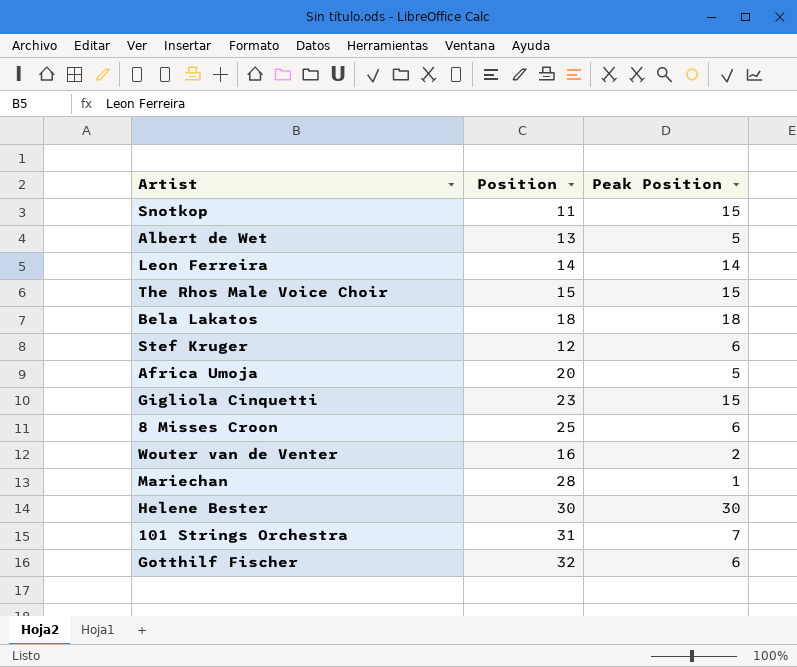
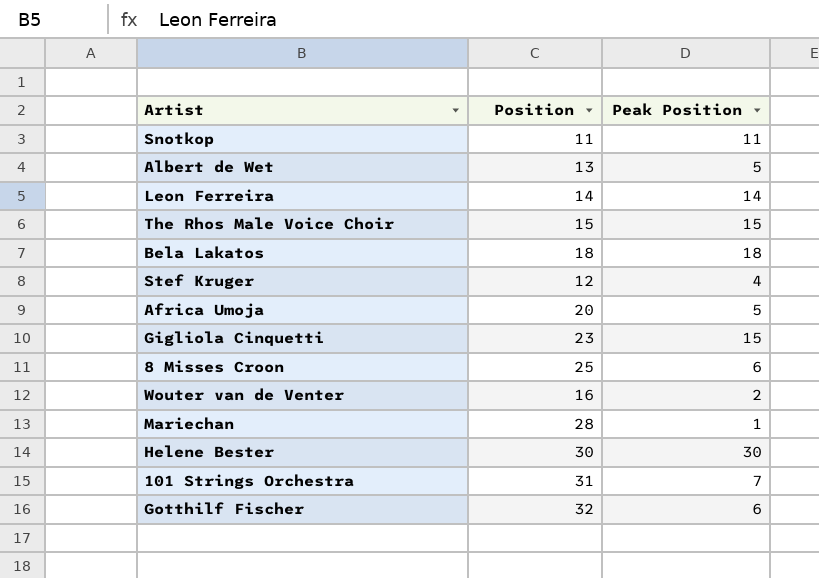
Snotkop | Peak Position: 15 -> 11
Stef Kruger | Peak Position: 6 -> 4

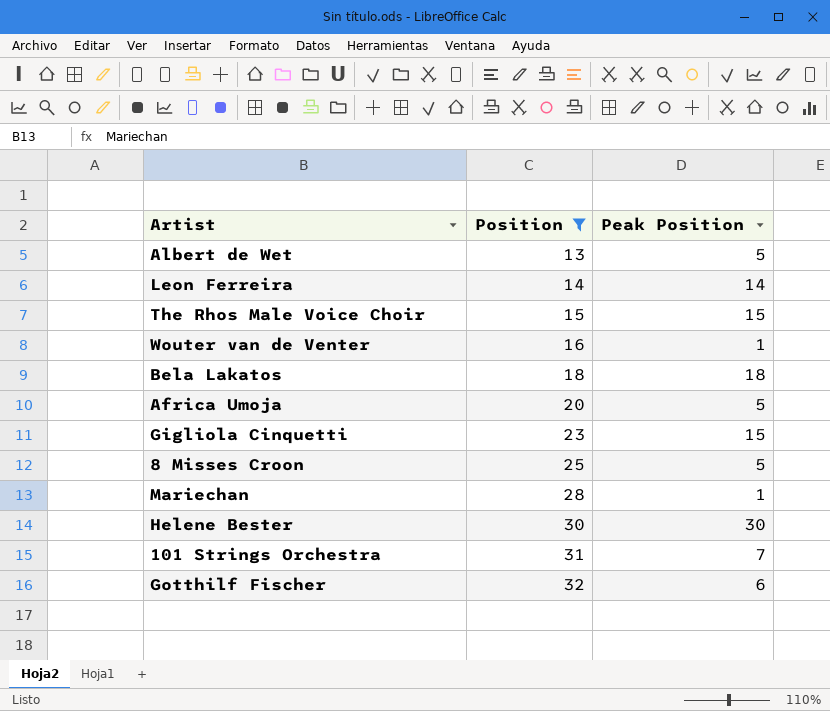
filter: none -> Position >= 13
row order: none -> Position ascending
Wouter van de Venter | Peak Position: 2 -> 1
8 Misses Croon | Peak Position: 6 -> 5

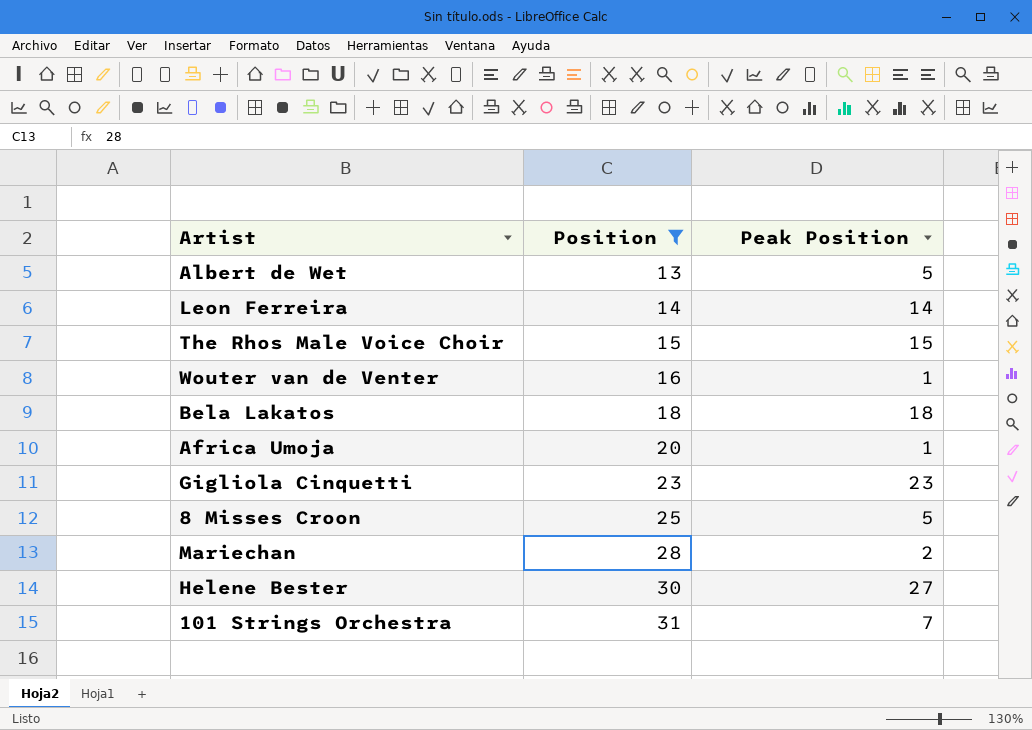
row Gotthilf Fischer: 32 | 6 -> none
Africa Umoja | Peak Position: 5 -> 1
Gigliola Cinquetti | Peak Position: 15 -> 23
Mariechan | Peak Position: 1 -> 2
Helene Bester | Peak Position: 30 -> 27

